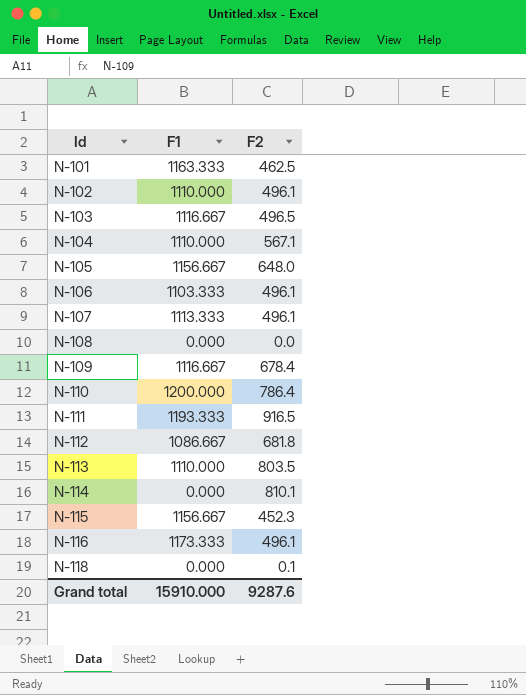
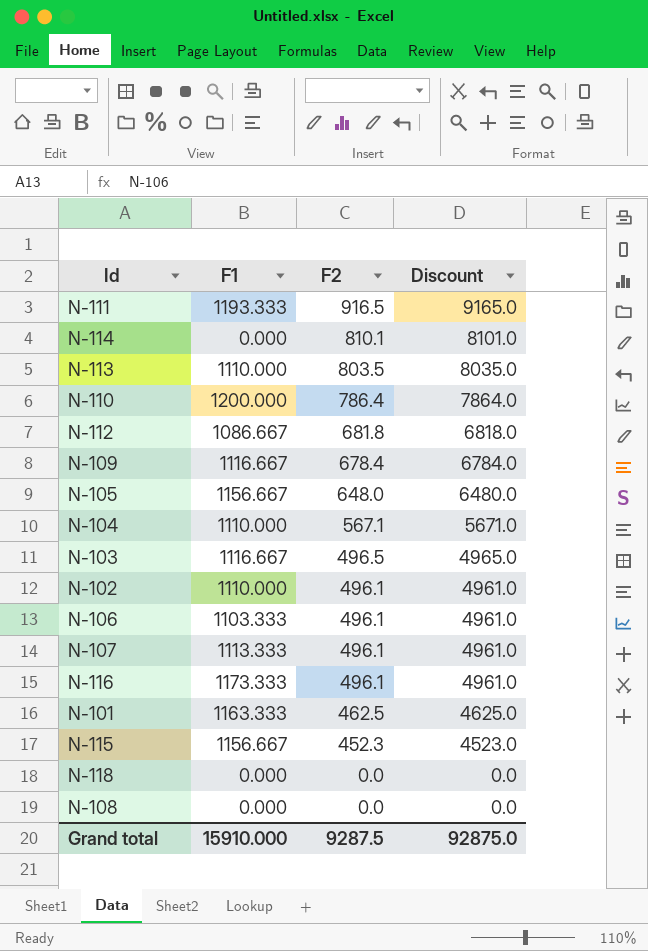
row order: Id ascending -> F2 descending
column Discount | formula: none -> [F2] * 10
N-118 | F2: 0.1 -> 0.0
Grand total | F2: 9287.6 -> 9287.5

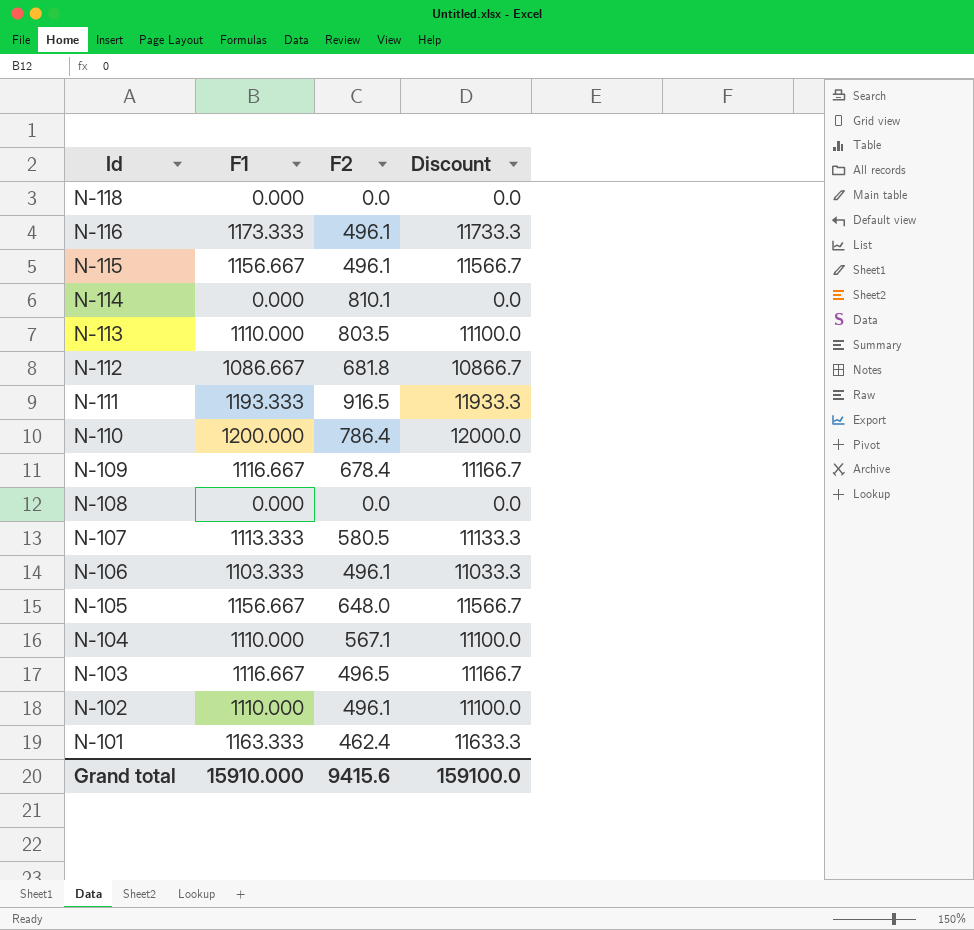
row order: F2 descending -> Id descending
column Discount | formula: [F2] * 10 -> [F1] * 10
N-115 | F2: 452.3 -> 496.1
N-107 | F2: 496.1 -> 580.5
N-101 | F2: 462.5 -> 462.4
Grand total | F2: 9287.5 -> 9415.6
Grand total | Discount: 92875.0 -> 159100.0

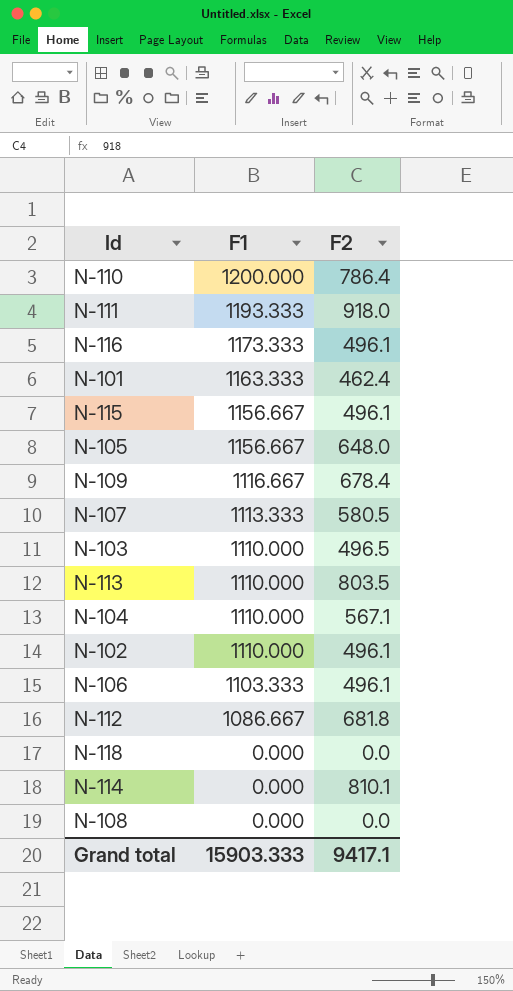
row order: Id descending -> F1 descending
column Discount | formula: [F1] * 10 -> none
N-111 | F2: 916.5 -> 918.0
N-103 | F1: 1116.667 -> 1110.000
Grand total | F1: 15910.000 -> 15903.333
Grand total | F2: 9415.6 -> 9417.1

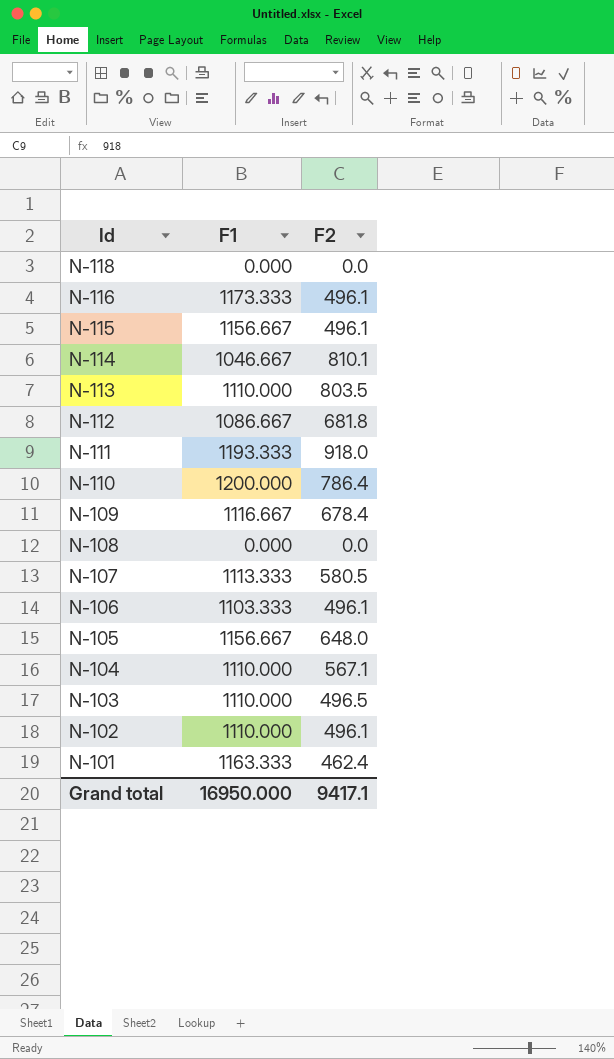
row order: F1 descending -> Id descending
N-114 | F1: 0.000 -> 1046.667
Grand total | F1: 15903.333 -> 16950.000

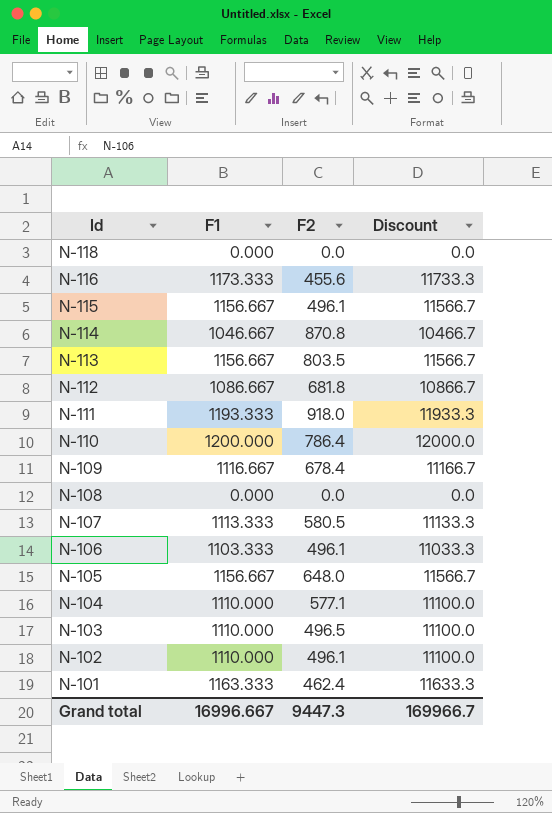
column Discount | formula: none -> [F1] * 10
N-116 | F2: 496.1 -> 455.6
N-114 | F2: 810.1 -> 870.8
N-113 | F1: 1110.000 -> 1156.667
N-104 | F2: 567.1 -> 577.1
Grand total | F1: 16950.000 -> 16996.667
Grand total | F2: 9417.1 -> 9447.3

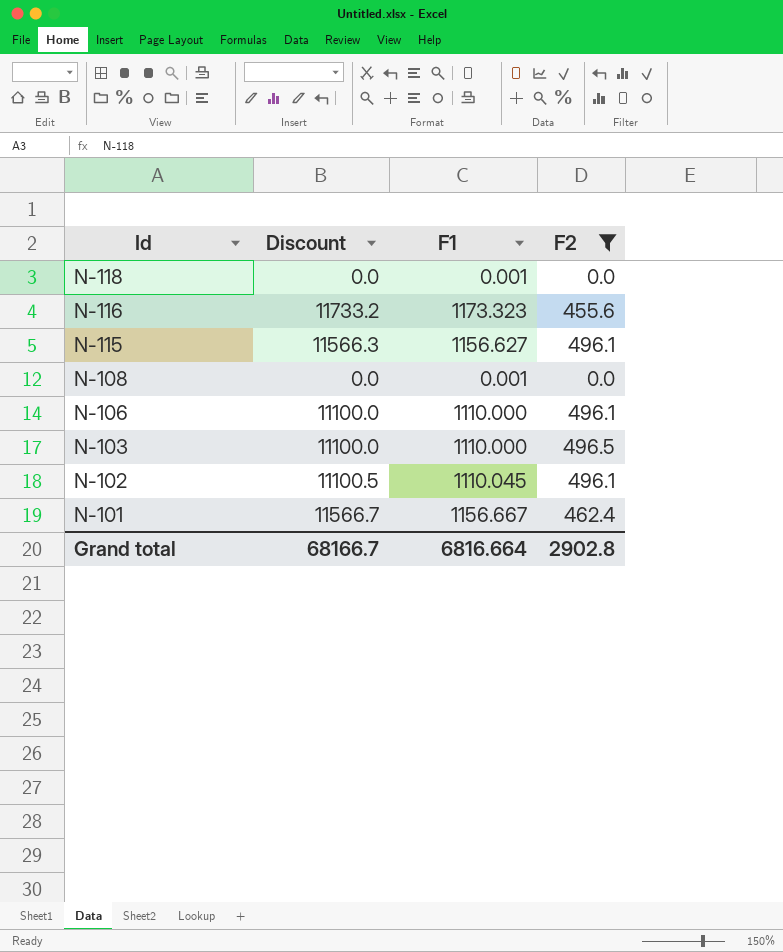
filter: none -> F2 <= 496.5
column Discount | position: 4 -> 2
N-118 | F1: 0.000 -> 0.001
N-116 | Discount: 11733.3 -> 11733.2
N-116 | F1: 1173.333 -> 1173.323
N-115 | Discount: 11566.7 -> 11566.3
N-115 | F1: 1156.667 -> 1156.627
N-108 | F1: 0.000 -> 0.001
N-106 | Discount: 11033.3 -> 11100.0
N-106 | F1: 1103.333 -> 1110.000
N-102 | Discount: 11100.0 -> 11100.5
N-102 | F1: 1110.000 -> 1110.045
N-101 | Discount: 11633.3 -> 11566.7
N-101 | F1: 1163.333 -> 1156.667
Grand total | Discount: 169966.7 -> 68166.7
Grand total | F1: 16996.667 -> 6816.664
Grand total | F2: 9447.3 -> 2902.8

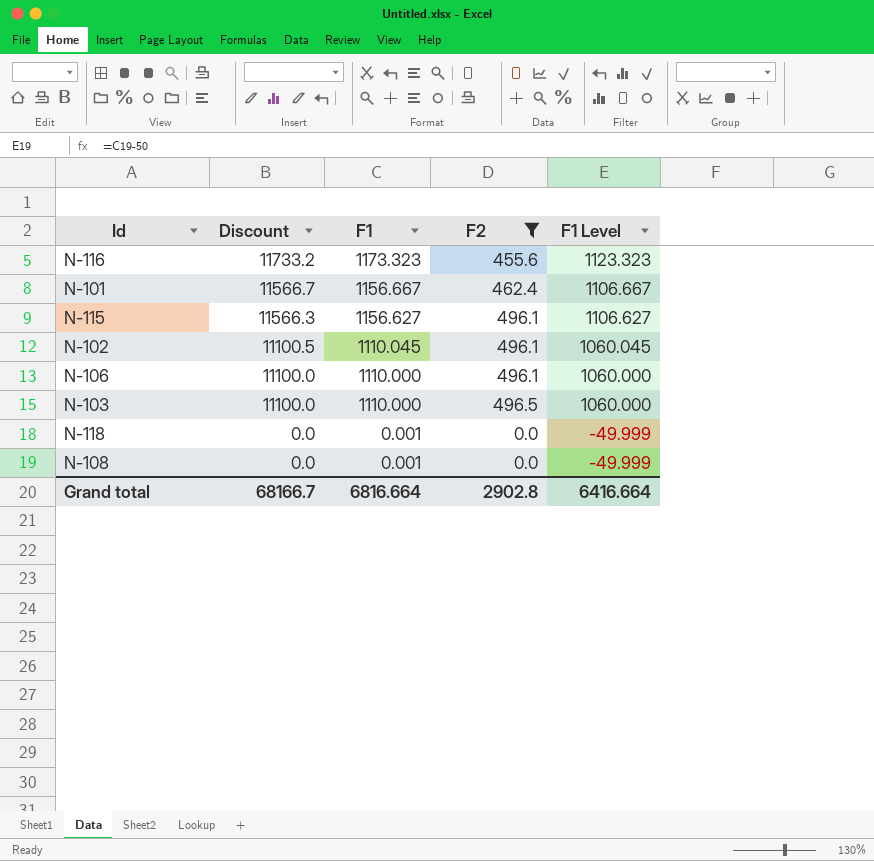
row order: Id descending -> Discount descending
column F1 Level | formula: none -> [F1] - 50

